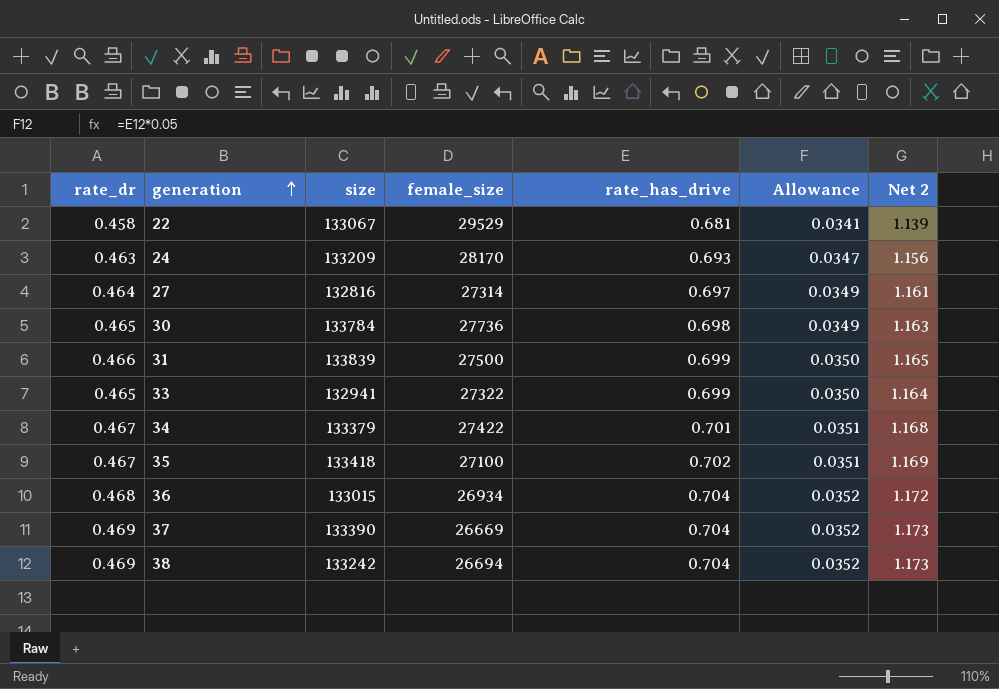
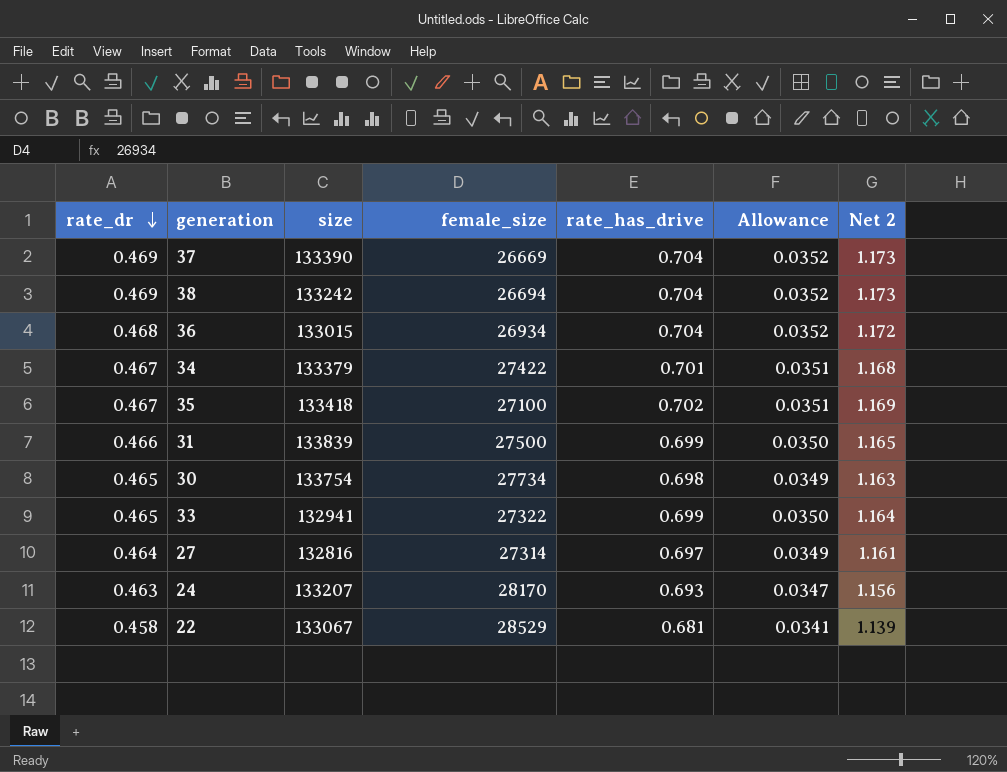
row order: generation ascending -> rate_dr descending
30 | size: 133784 -> 133754
30 | female_size: 27736 -> 27734
24 | size: 133209 -> 133207
22 | female_size: 29529 -> 28529

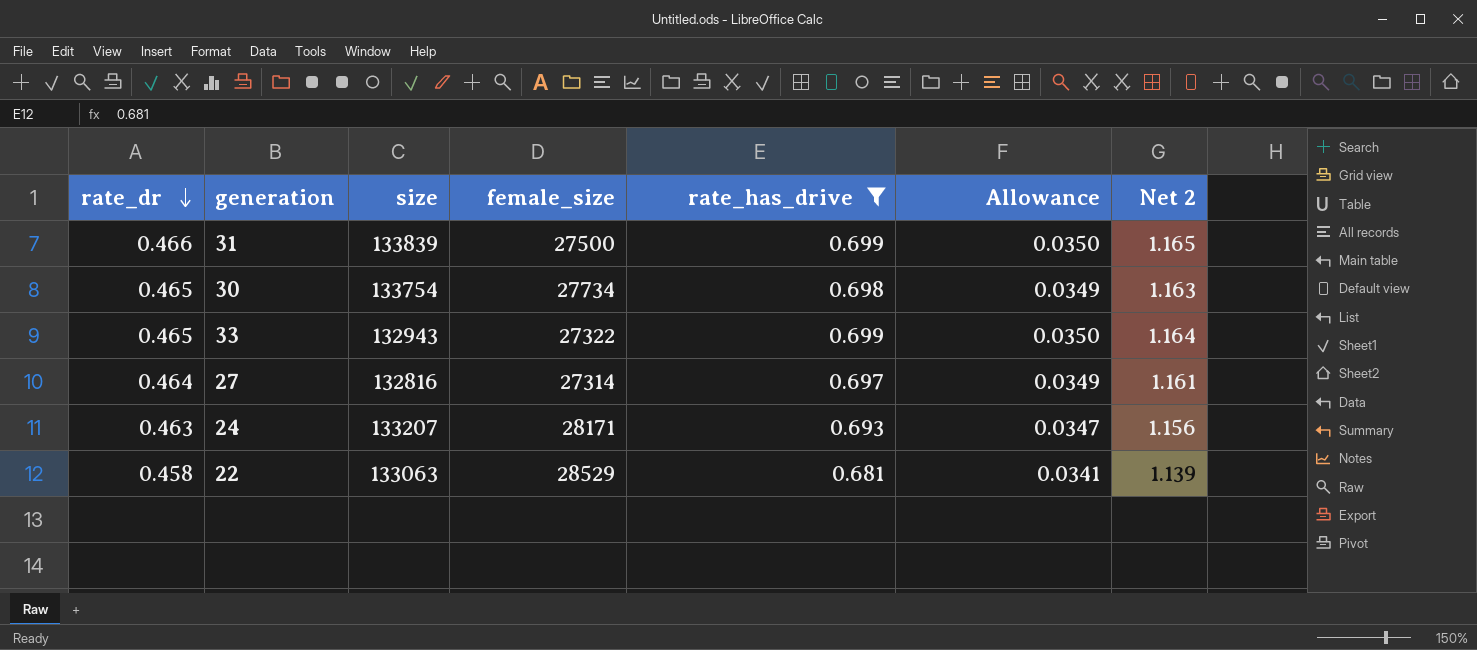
filter: none -> rate_has_drive <= 0.699
33 | size: 132941 -> 132943
24 | female_size: 28170 -> 28171
22 | size: 133067 -> 133063

